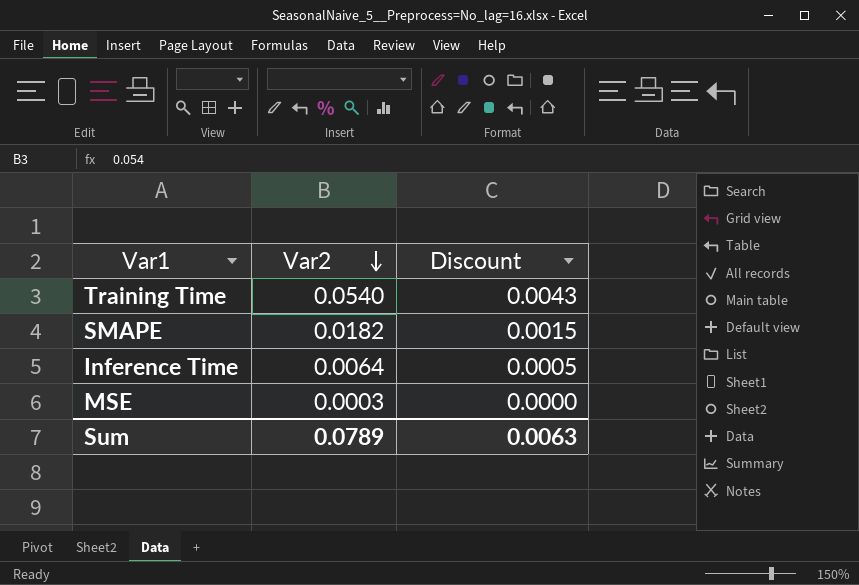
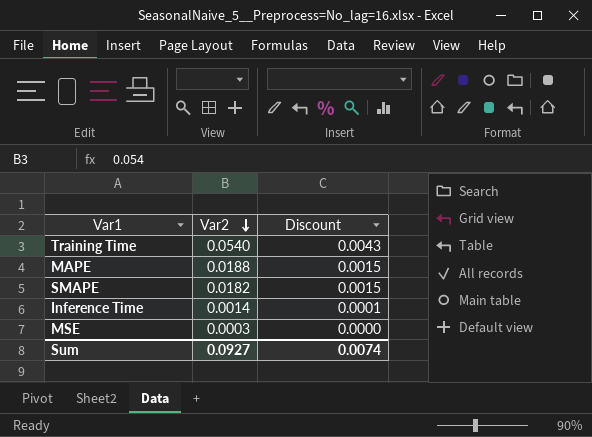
row MAPE: none -> 0.0188 | 0.0015
Inference Time | Var2: 0.0064 -> 0.0014
Inference Time | Discount: 0.0005 -> 0.0001
Sum | Var2: 0.0789 -> 0.0927
Sum | Discount: 0.0063 -> 0.0074

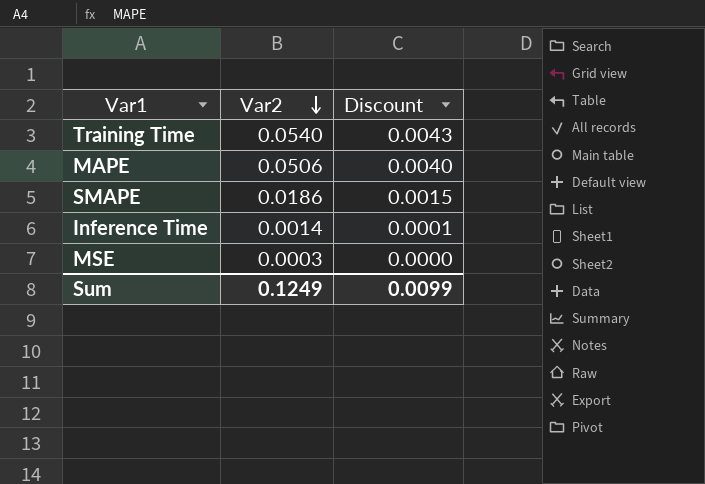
MAPE | Var2: 0.0188 -> 0.0506
MAPE | Discount: 0.0015 -> 0.0040
SMAPE | Var2: 0.0182 -> 0.0186
Sum | Var2: 0.0927 -> 0.1249
Sum | Discount: 0.0074 -> 0.0099

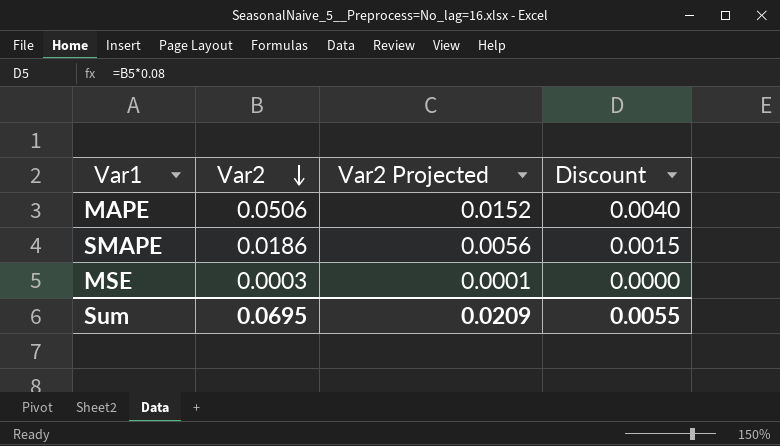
column Var2 Projected | formula: none -> [Var2] * 0.3
row Training Time: 0.0540 | 0.0043 -> none
row Inference Time: 0.0014 | 0.0001 -> none
Sum | Var2: 0.1249 -> 0.0695
Sum | Discount: 0.0099 -> 0.0055

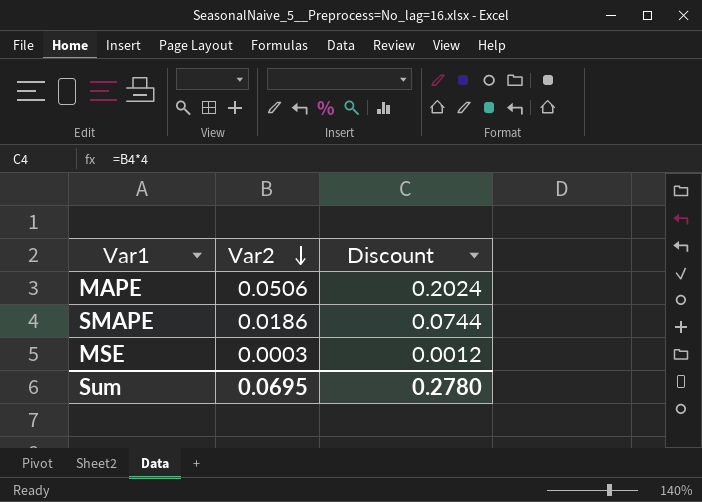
column Var2 Projected | formula: [Var2] * 0.3 -> none
column Discount | formula: [Var2] * 0.08 -> [Var2] * 4
Sum | Discount: 0.0055 -> 0.2780

